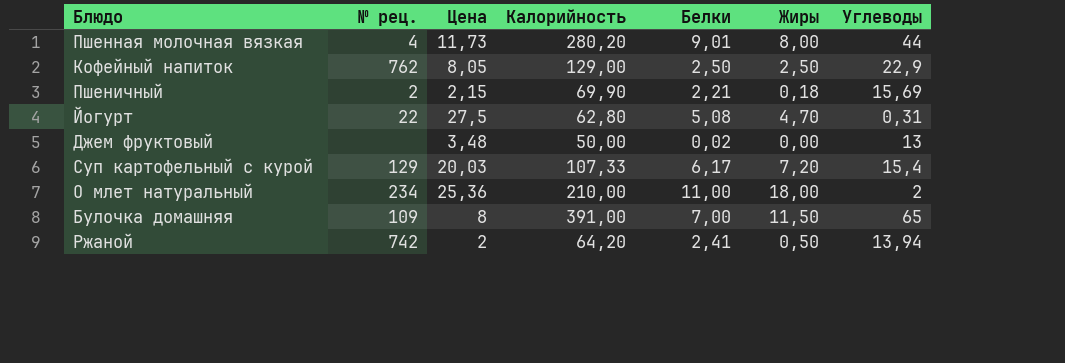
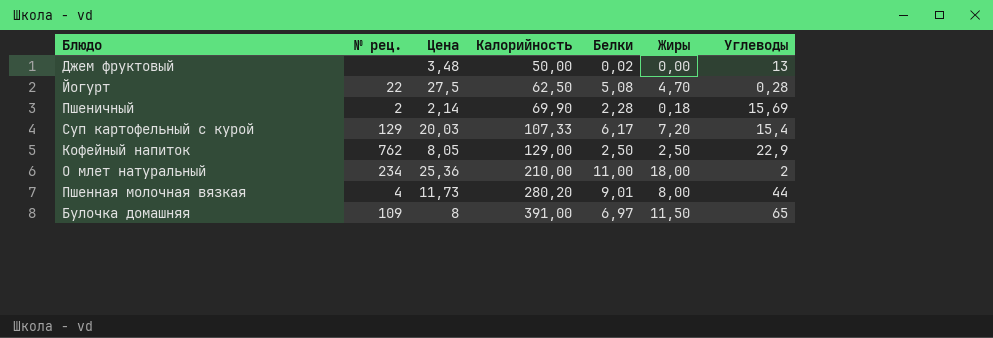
row order: none -> Калорийность ascending
row Ржаной: 742 | 2 | 64,20 | 2,41 | 0,50 | 13,94 -> none
Йогурт | Калорийность: 62,80 -> 62,50
Йогурт | Углеводы: 0,31 -> 0,28
Пшеничный | Цена: 2,15 -> 2,14
Пшеничный | Белки: 2,21 -> 2,28
Булочка домашняя | Белки: 7,00 -> 6,97

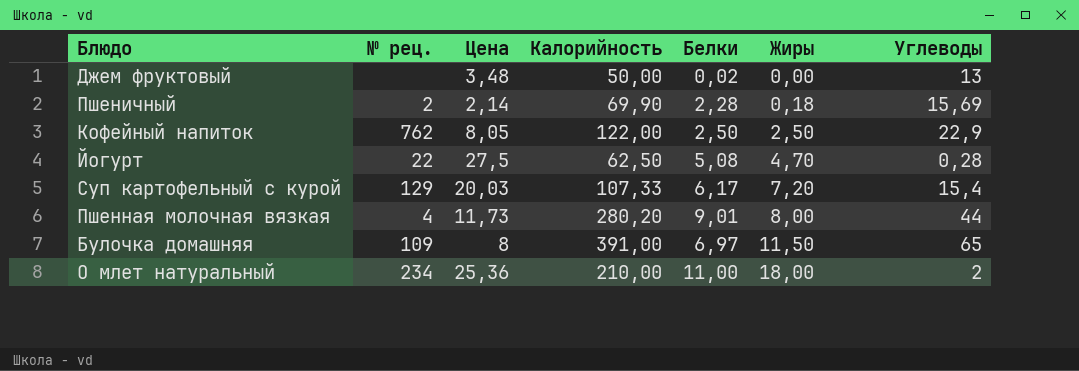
row order: Калорийность ascending -> Жиры ascending
Кофейный напиток | Калорийность: 129,00 -> 122,00

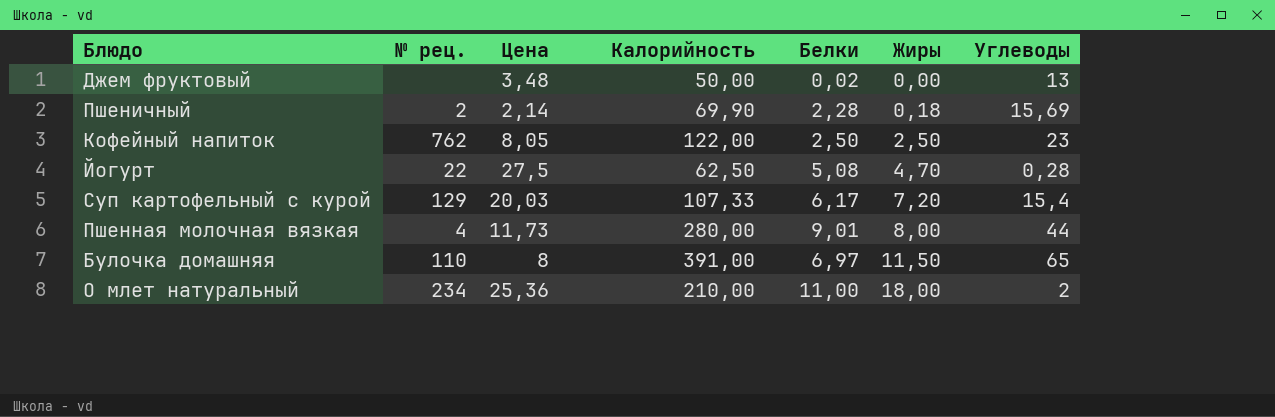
Кофейный напиток | Углеводы: 22,9 -> 23
Пшенная молочная вязкая | Калорийность: 280,20 -> 280,00
Булочка домашняя | № рец.: 109 -> 110

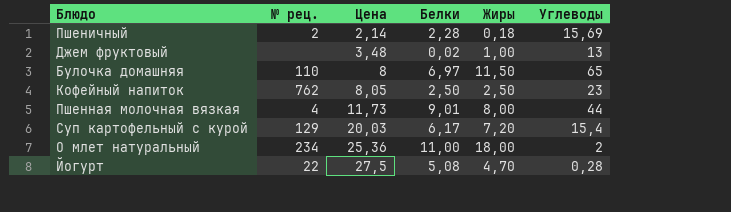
row order: Жиры ascending -> Цена ascending
column Калорийность | position: 4 -> none
Джем фруктовый | Жиры: 0,00 -> 1,00

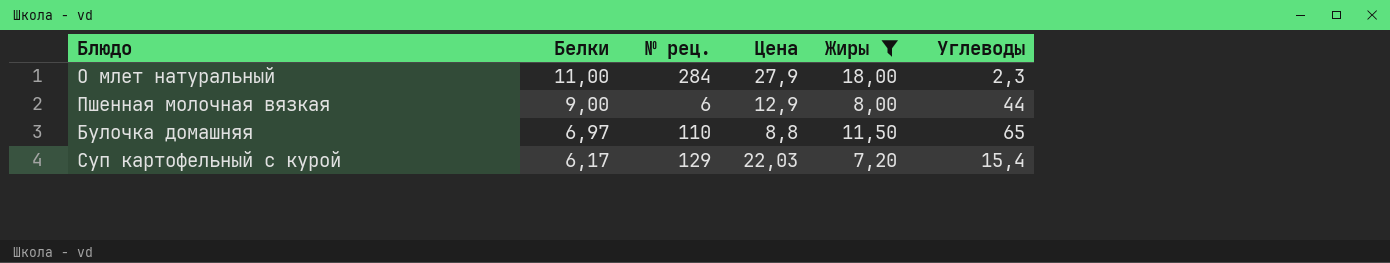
filter: none -> Жиры >= 7,20
row order: Цена ascending -> Белки descending
column Белки | position: 4 -> 2
О млет натуральный | № рец.: 234 -> 284
О млет натуральный | Цена: 25,36 -> 27,9
О млет натуральный | Углеводы: 2 -> 2,3
Пшенная молочная вязкая | Белки: 9,01 -> 9,00
Пшенная молочная вязкая | № рец.: 4 -> 6
Пшенная молочная вязкая | Цена: 11,73 -> 12,9
Булочка домашняя | Цена: 8 -> 8,8
Суп картофельный с курой | Цена: 20,03 -> 22,03

